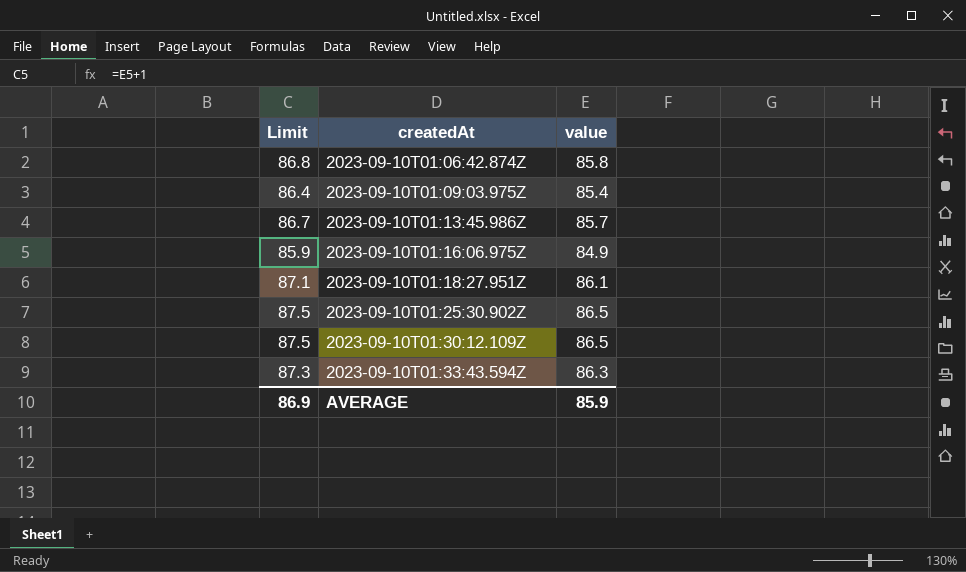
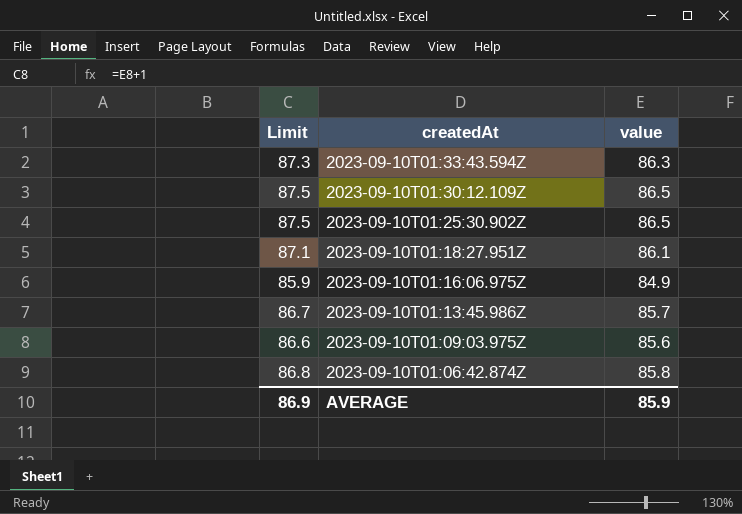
row order: createdAt ascending -> createdAt descending
2023-09-10T01:09:03.975Z | Limit: 86.4 -> 86.6
2023-09-10T01:09:03.975Z | value: 85.4 -> 85.6

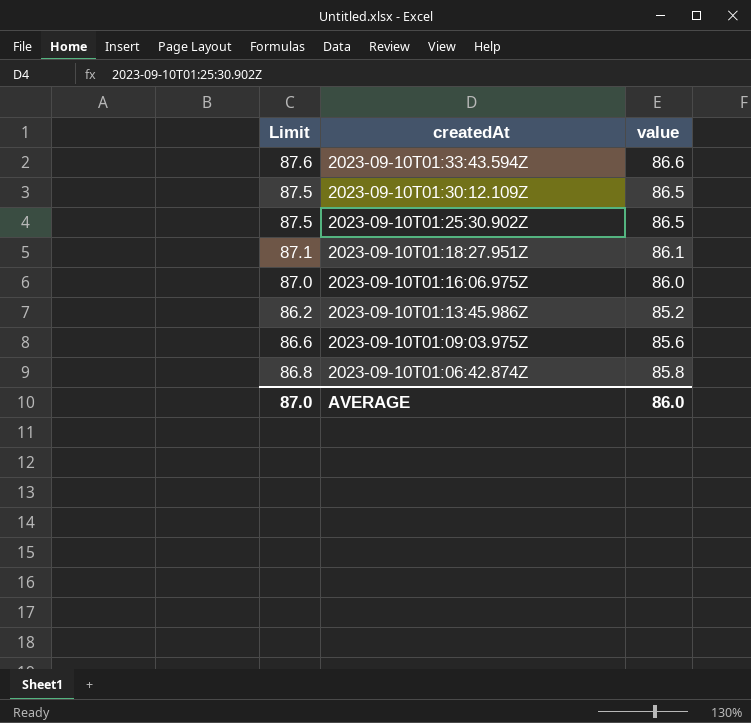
2023-09-10T01:33:43.594Z | Limit: 87.3 -> 87.6
2023-09-10T01:33:43.594Z | value: 86.3 -> 86.6
2023-09-10T01:16:06.975Z | Limit: 85.9 -> 87.0
2023-09-10T01:16:06.975Z | value: 84.9 -> 86.0
2023-09-10T01:13:45.986Z | Limit: 86.7 -> 86.2
2023-09-10T01:13:45.986Z | value: 85.7 -> 85.2
AVERAGE | Limit: 86.9 -> 87.0
AVERAGE | value: 85.9 -> 86.0

